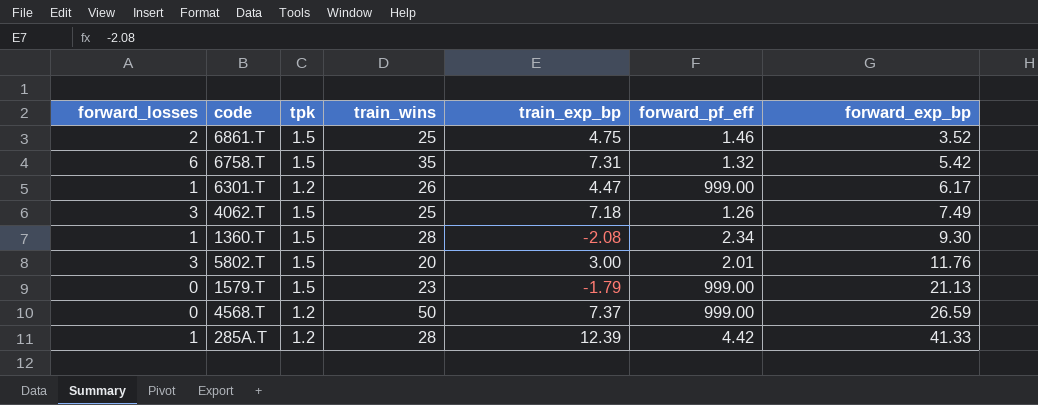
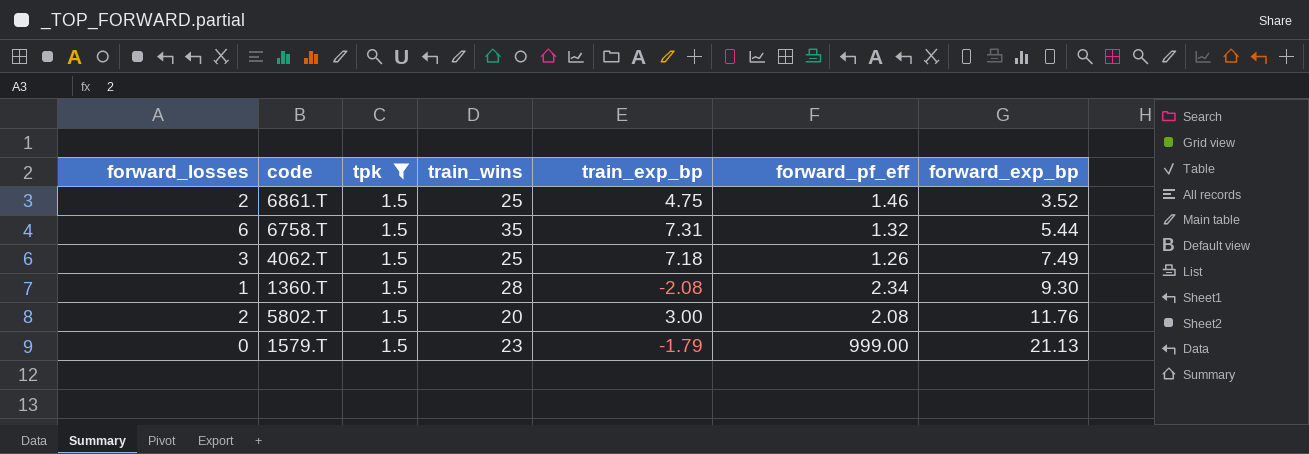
filter: none -> tpk = 1.5
6758.T | forward_exp_bp: 5.42 -> 5.44
5802.T | forward_losses: 3 -> 2
5802.T | forward_pf_eff: 2.01 -> 2.08

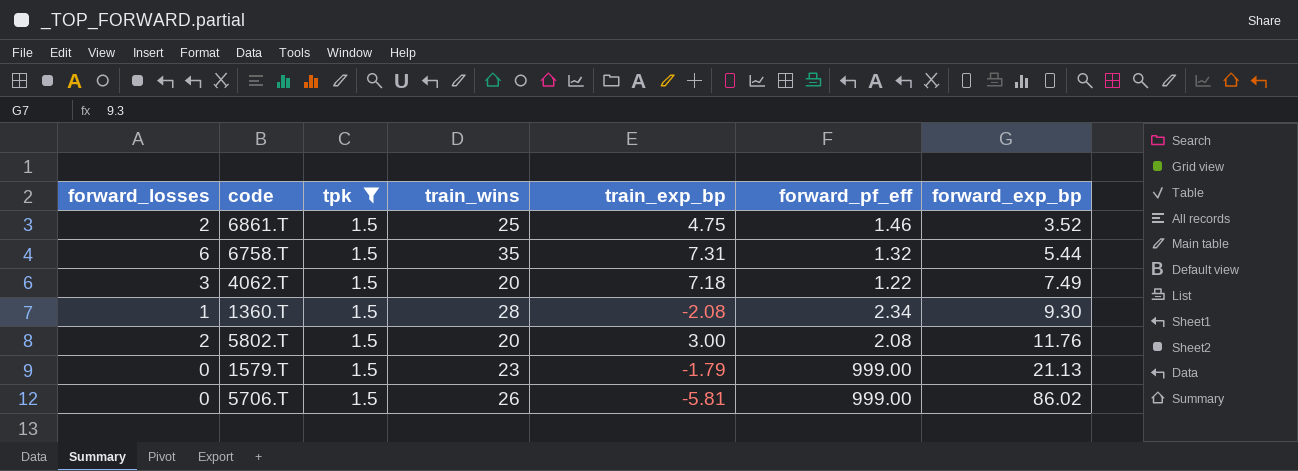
4062.T | train_wins: 25 -> 20
4062.T | forward_pf_eff: 1.26 -> 1.22
row 5706.T: none -> 0 | 1.5 | 26 | -5.81 | 999.00 | 86.02

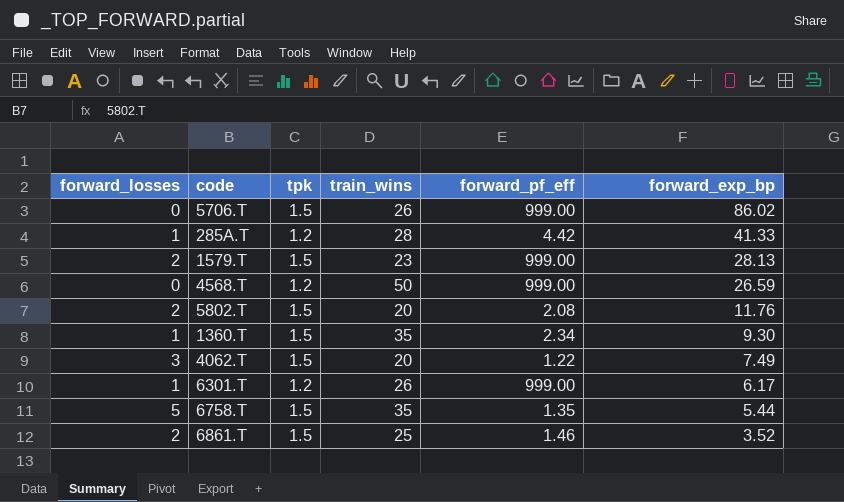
filter: tpk = 1.5 -> none
row order: forward_exp_bp ascending -> forward_exp_bp descending
column train_exp_bp | position: 5 -> none
1579.T | forward_losses: 0 -> 2
1579.T | forward_exp_bp: 21.13 -> 28.13
1360.T | train_wins: 28 -> 35
6758.T | forward_losses: 6 -> 5
6758.T | forward_pf_eff: 1.32 -> 1.35

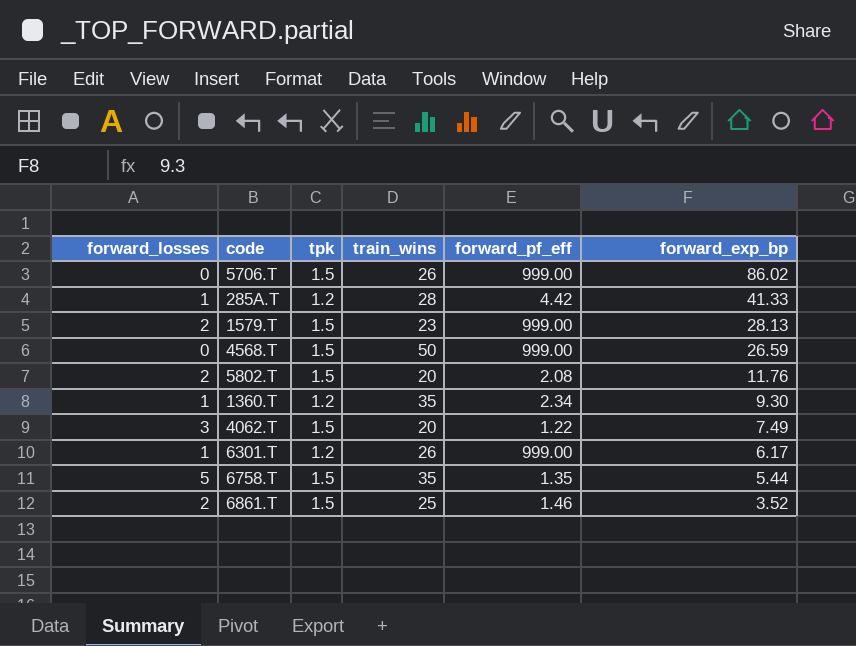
4568.T | tpk: 1.2 -> 1.5
1360.T | tpk: 1.5 -> 1.2

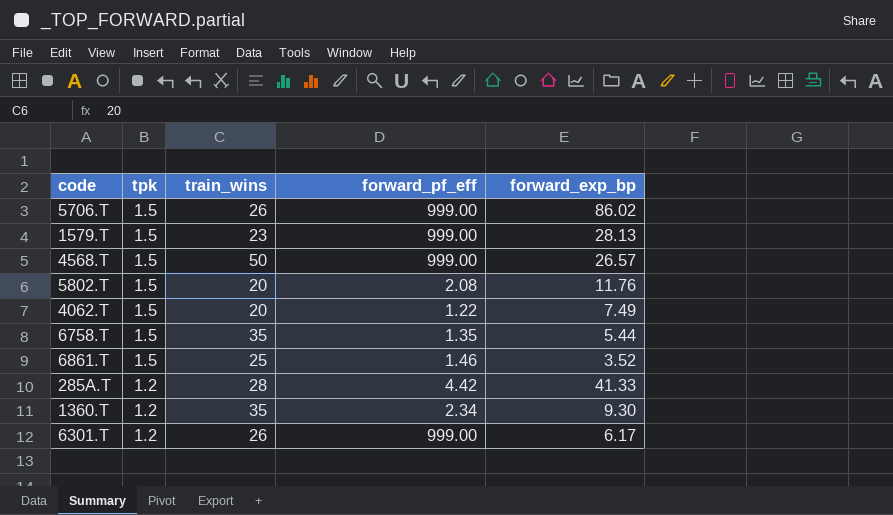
row order: forward_exp_bp descending -> tpk descending
column forward_losses | position: 1 -> none
4568.T | forward_exp_bp: 26.59 -> 26.57

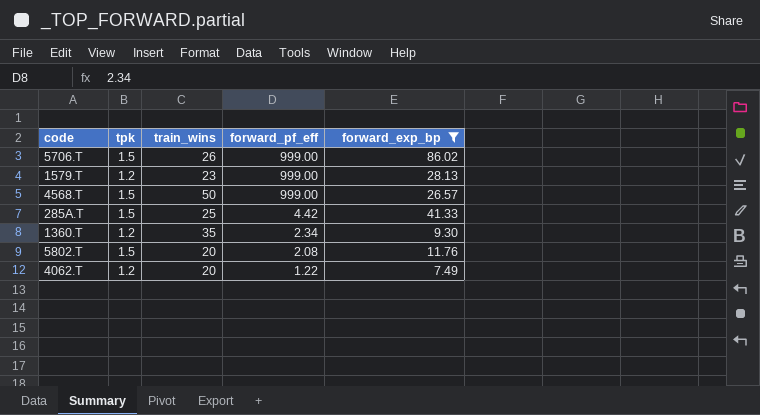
filter: none -> forward_exp_bp >= 7.49
row order: tpk descending -> forward_pf_eff descending
1579.T | tpk: 1.5 -> 1.2
285A.T | tpk: 1.2 -> 1.5
285A.T | train_wins: 28 -> 25
4062.T | tpk: 1.5 -> 1.2

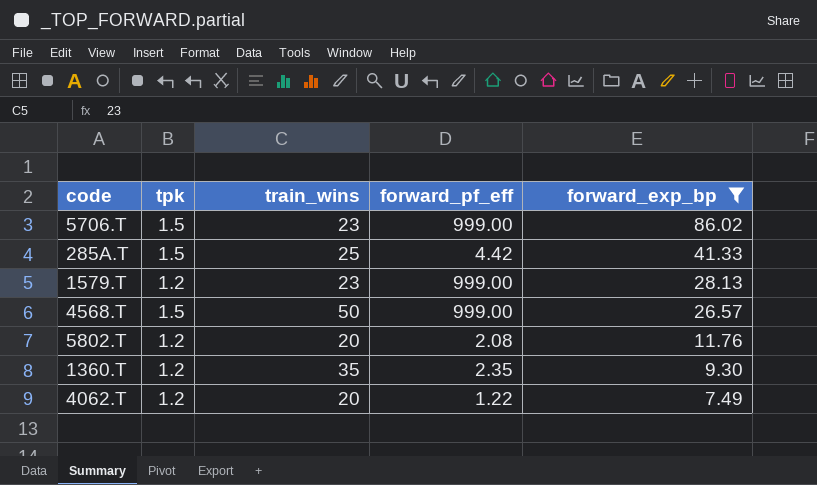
row order: forward_pf_eff descending -> forward_exp_bp descending
5706.T | train_wins: 26 -> 23
5802.T | tpk: 1.5 -> 1.2
1360.T | forward_pf_eff: 2.34 -> 2.35

